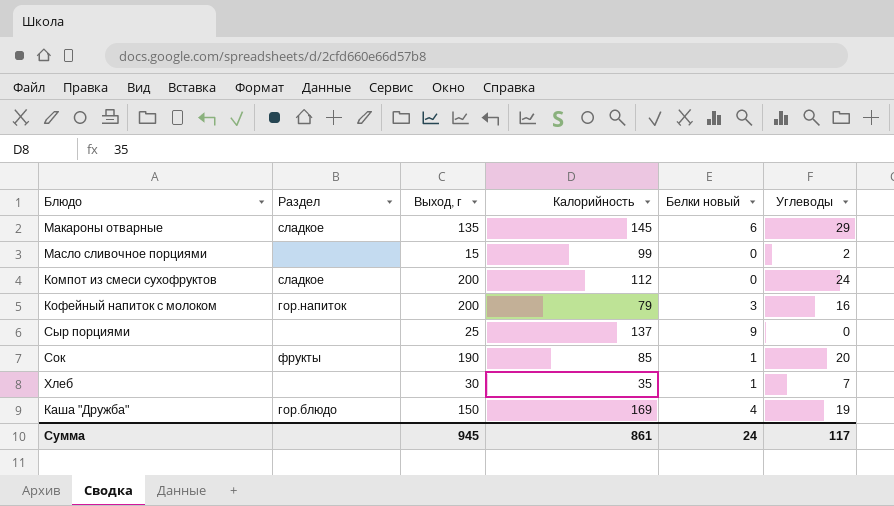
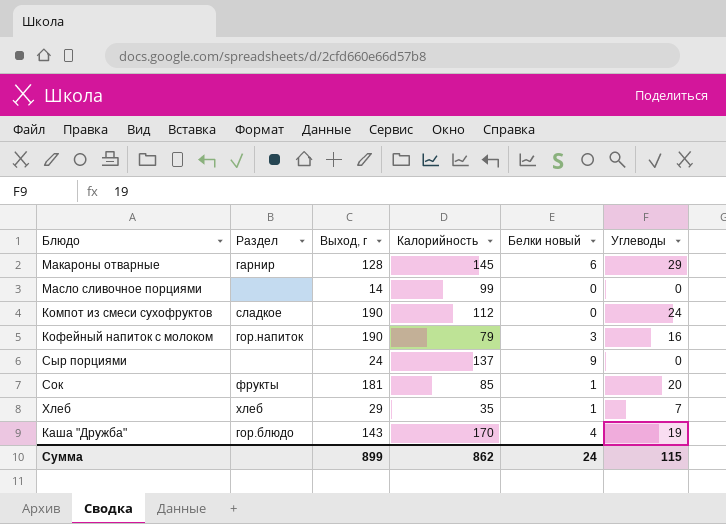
Макароны отварные | Раздел: сладкое -> гарнир
Макароны отварные | Выход, г: 135 -> 128
Масло сливочное порциями | Выход, г: 15 -> 14
Масло сливочное порциями | Углеводы: 2 -> 0
Компот из смеси сухофруктов | Выход, г: 200 -> 190
Кофейный напиток с молоком | Выход, г: 200 -> 190
Сыр порциями | Выход, г: 25 -> 24
Сок | Выход, г: 190 -> 181
Хлеб | Раздел: none -> хлеб
Хлеб | Выход, г: 30 -> 29
Каша "Дружба" | Выход, г: 150 -> 143
Каша "Дружба" | Калорийность: 169 -> 170
Сумма | Выход, г: 945 -> 899
Сумма | Калорийность: 861 -> 862
Сумма | Углеводы: 117 -> 115

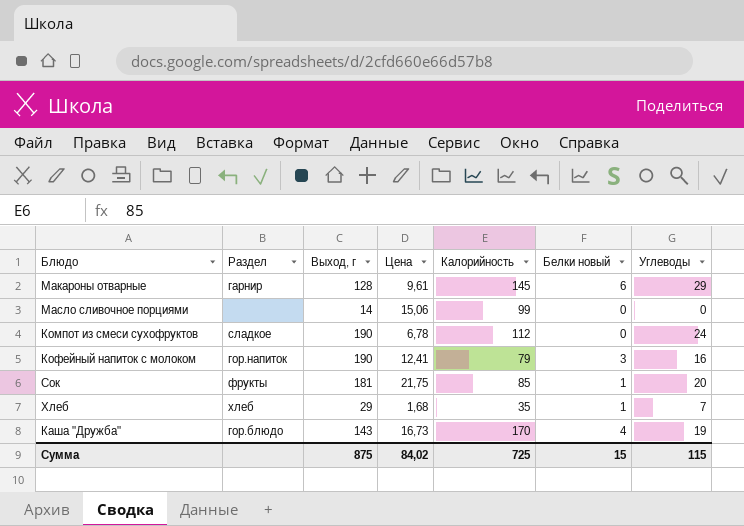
column Цена | position: none -> 4
row Сыр порциями: none | 24 | 137 | 9 | 0 -> none
Сумма | Выход, г: 899 -> 875
Сумма | Калорийность: 862 -> 725
Сумма | Белки новый: 24 -> 15

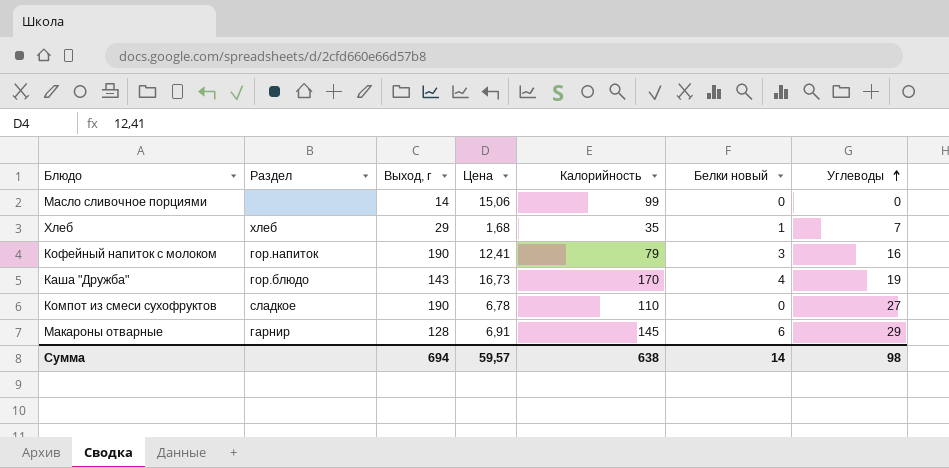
row order: none -> Углеводы ascending
row Сок: фрукты | 181 | 21,75 | 85 | 1 | 20 -> none
Компот из смеси сухофруктов | Калорийность: 112 -> 110
Компот из смеси сухофруктов | Углеводы: 24 -> 27
Макароны отварные | Цена: 9,61 -> 6,91
Сумма | Выход, г: 875 -> 694
Сумма | Цена: 84,02 -> 59,57
Сумма | Калорийность: 725 -> 638
Сумма | Белки новый: 15 -> 14
Сумма | Углеводы: 115 -> 98

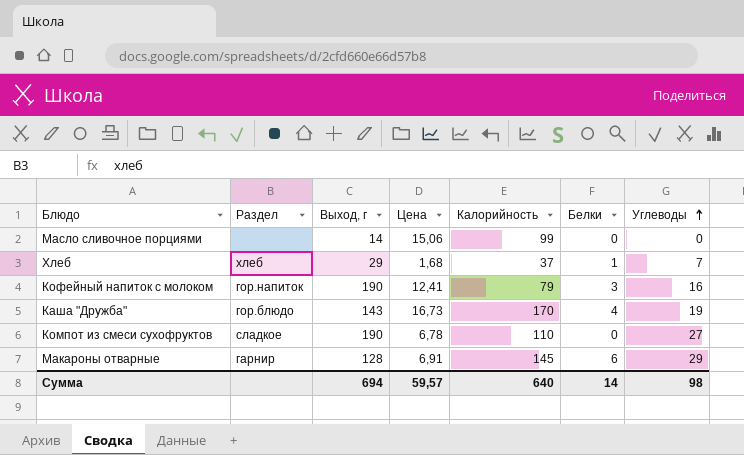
column name: Белки новый -> Белки
Хлеб | Калорийность: 35 -> 37
Сумма | Калорийность: 638 -> 640

